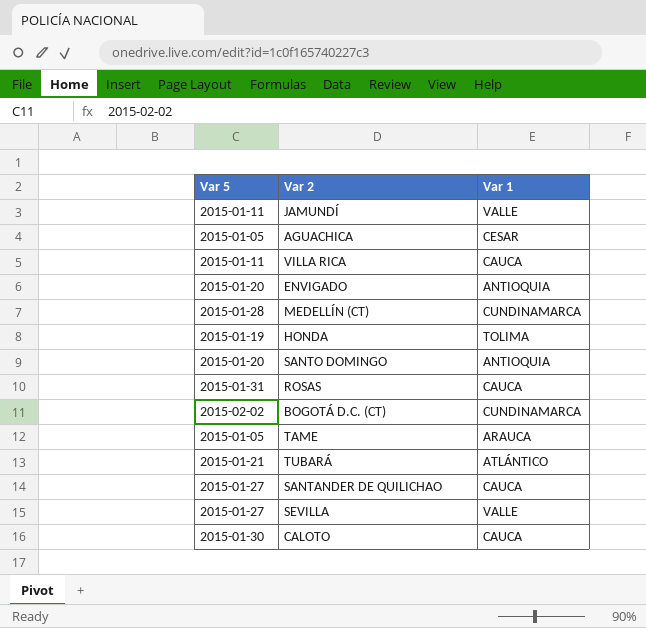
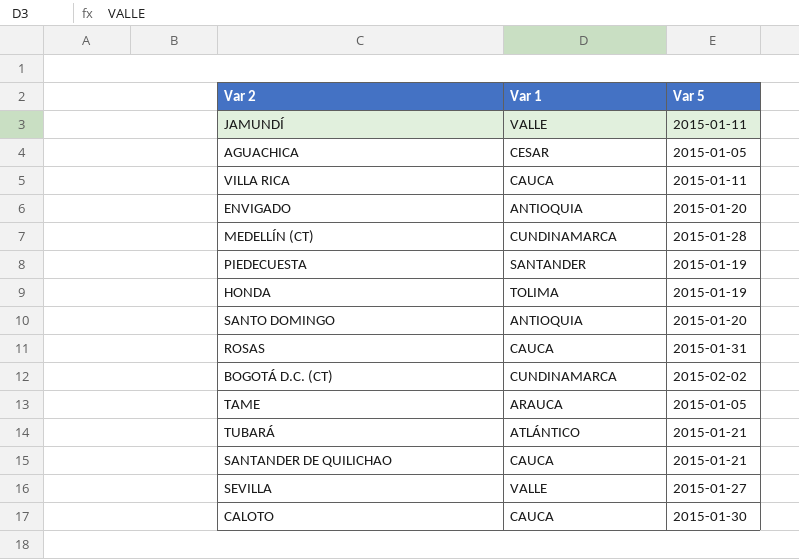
column Var 5 | position: 1 -> 3
row PIEDECUESTA: none -> SANTANDER | 2015-01-19
SANTANDER DE QUILICHAO | Var 5: 2015-01-27 -> 2015-01-21

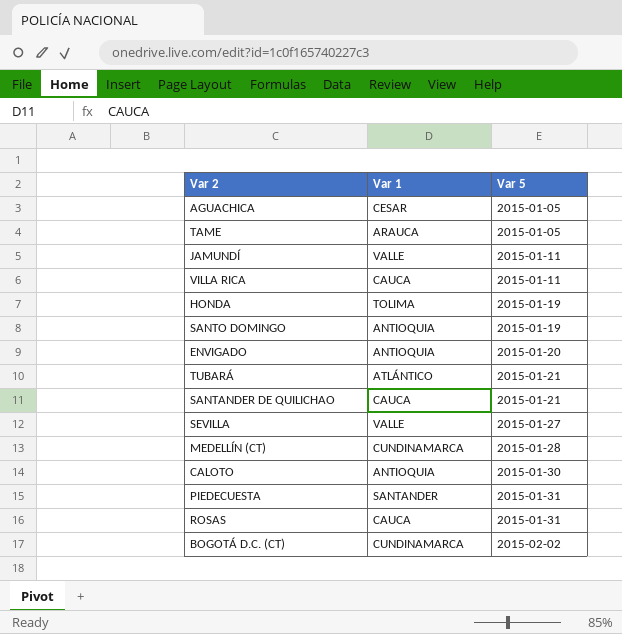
row order: none -> Var 5 ascending
SANTO DOMINGO | Var 5: 2015-01-20 -> 2015-01-19
CALOTO | Var 1: CAUCA -> ANTIOQUIA
PIEDECUESTA | Var 5: 2015-01-19 -> 2015-01-31

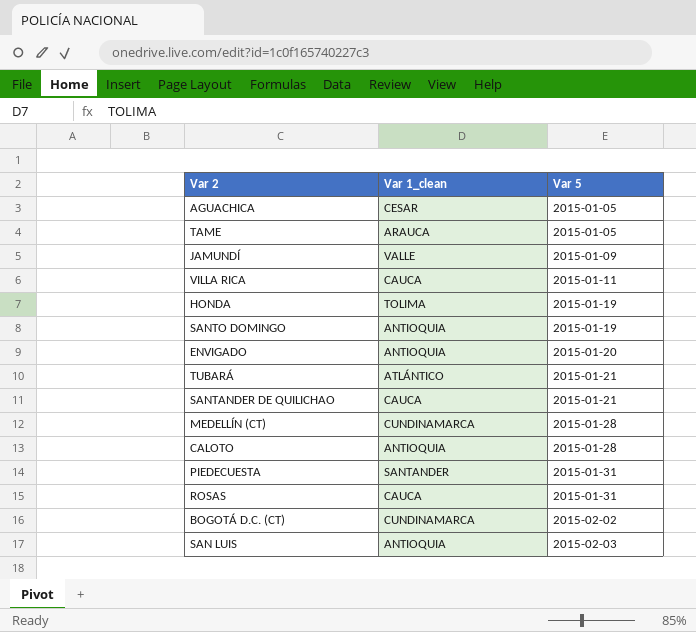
column name: Var 1 -> Var 1_clean
row SEVILLA: VALLE | 2015-01-27 -> none
JAMUNDÍ | Var 5: 2015-01-11 -> 2015-01-09
CALOTO | Var 5: 2015-01-30 -> 2015-01-28
row SAN LUIS: none -> ANTIOQUIA | 2015-02-03

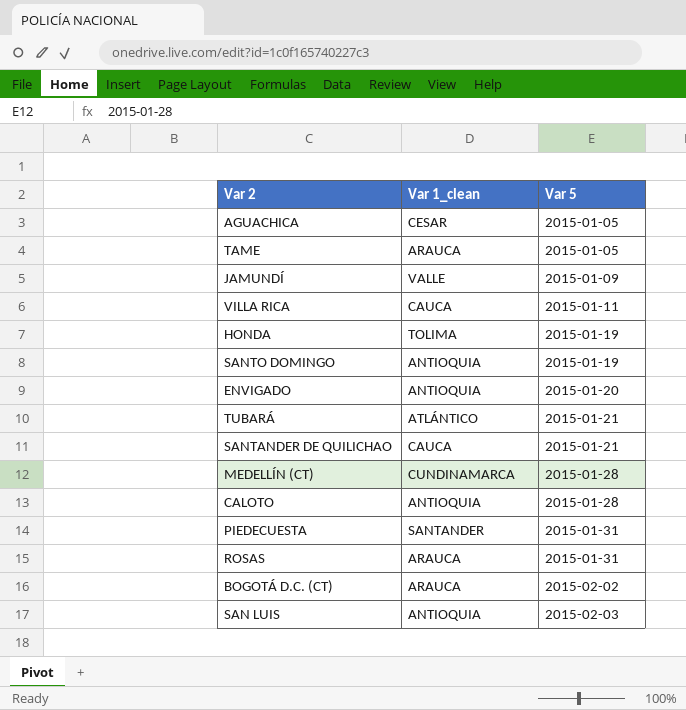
ROSAS | Var 1_clean: CAUCA -> ARAUCA
BOGOTÁ D.C. (CT) | Var 1_clean: CUNDINAMARCA -> ARAUCA

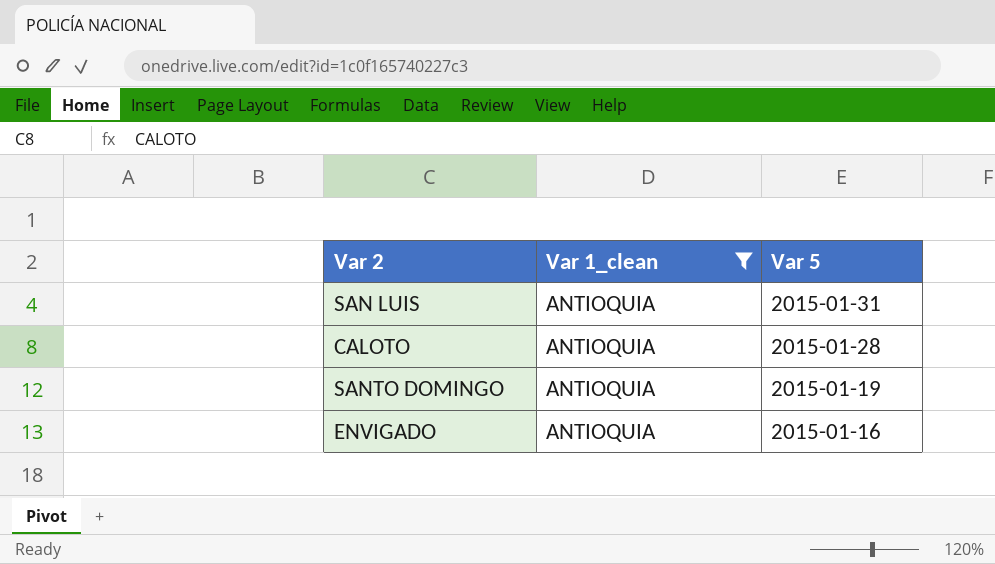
filter: none -> Var 1_clean = ANTIOQUIA
row order: Var 5 ascending -> Var 5 descending
SAN LUIS | Var 5: 2015-02-03 -> 2015-01-31
ENVIGADO | Var 5: 2015-01-20 -> 2015-01-16

